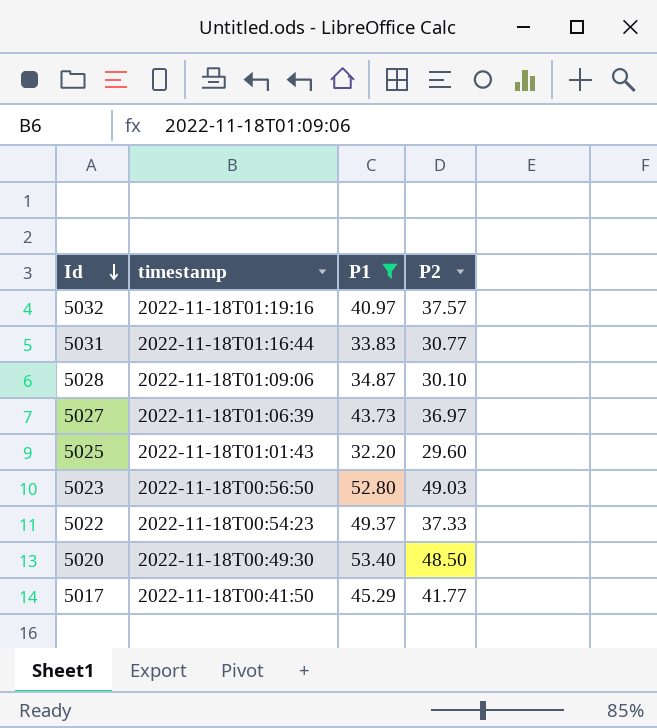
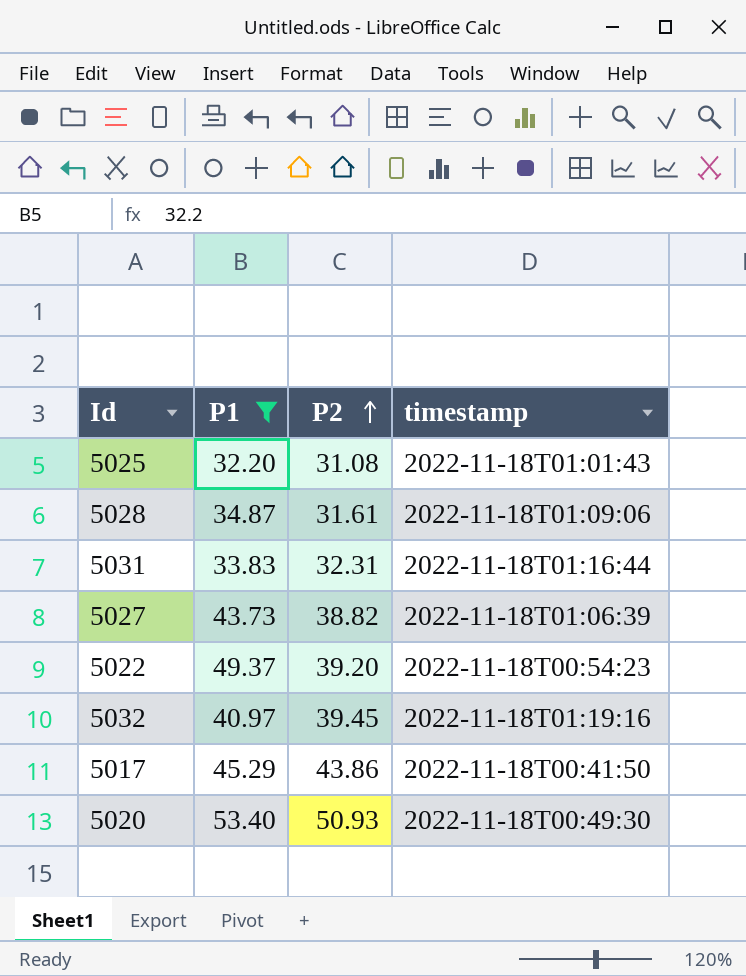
row order: Id descending -> P2 ascending
column timestamp | position: 2 -> 4
row 5023: 2022-11-18T00:56:50 | 52.80 | 49.03 -> none
5025 | P2: 29.60 -> 31.08
5028 | P2: 30.10 -> 31.61
5031 | P2: 30.77 -> 32.31
5027 | P2: 36.97 -> 38.82
5022 | P2: 37.33 -> 39.20
5032 | P2: 37.57 -> 39.45
5017 | P2: 41.77 -> 43.86
5020 | P2: 48.50 -> 50.93

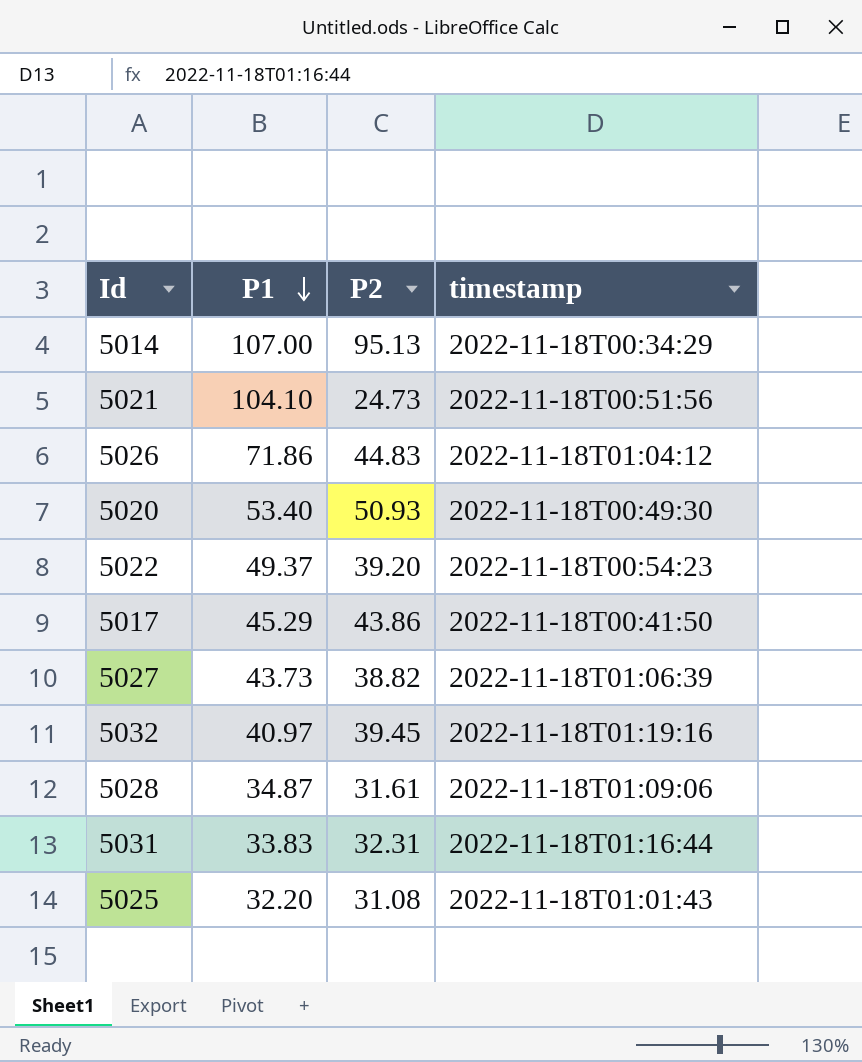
filter: P1 <= 53.40 -> none
row order: P2 ascending -> P1 descending

